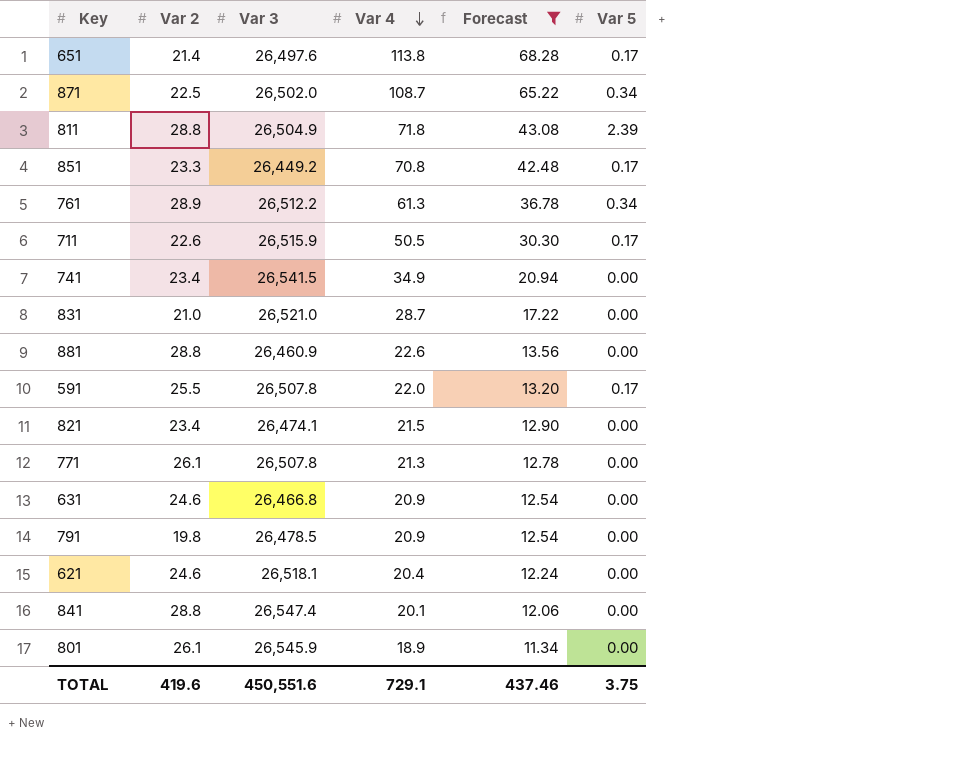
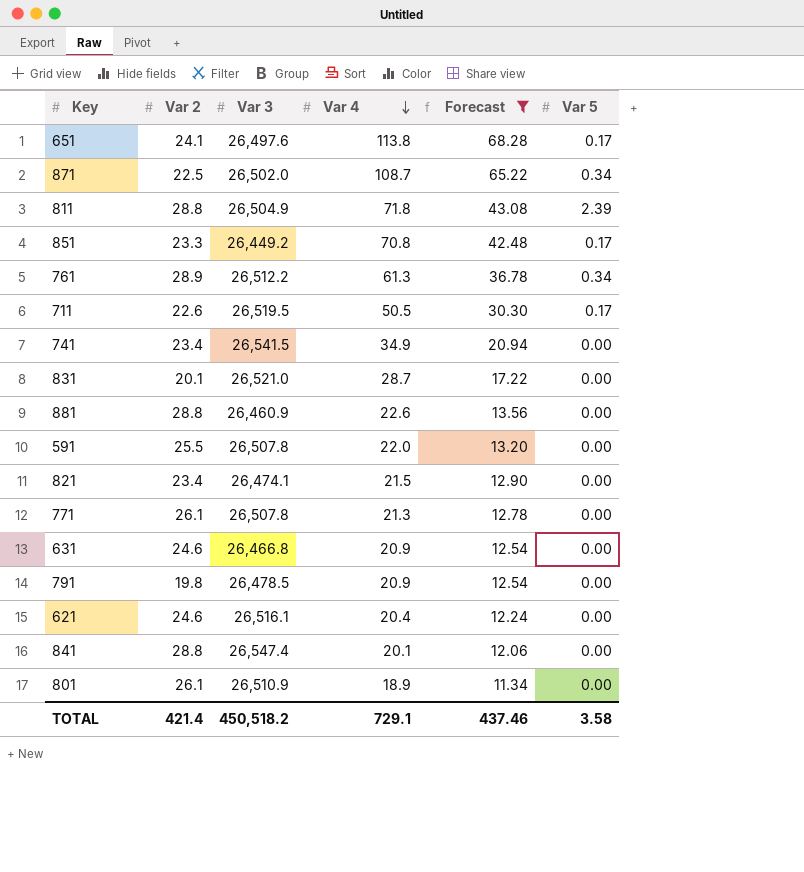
651 | Var 2: 21.4 -> 24.1
711 | Var 3: 26,515.9 -> 26,519.5
831 | Var 2: 21.0 -> 20.1
591 | Var 5: 0.17 -> 0.00
621 | Var 3: 26,518.1 -> 26,516.1
801 | Var 3: 26,545.9 -> 26,510.9
TOTAL | Var 2: 419.6 -> 421.4
TOTAL | Var 3: 450,551.6 -> 450,518.2
TOTAL | Var 5: 3.75 -> 3.58

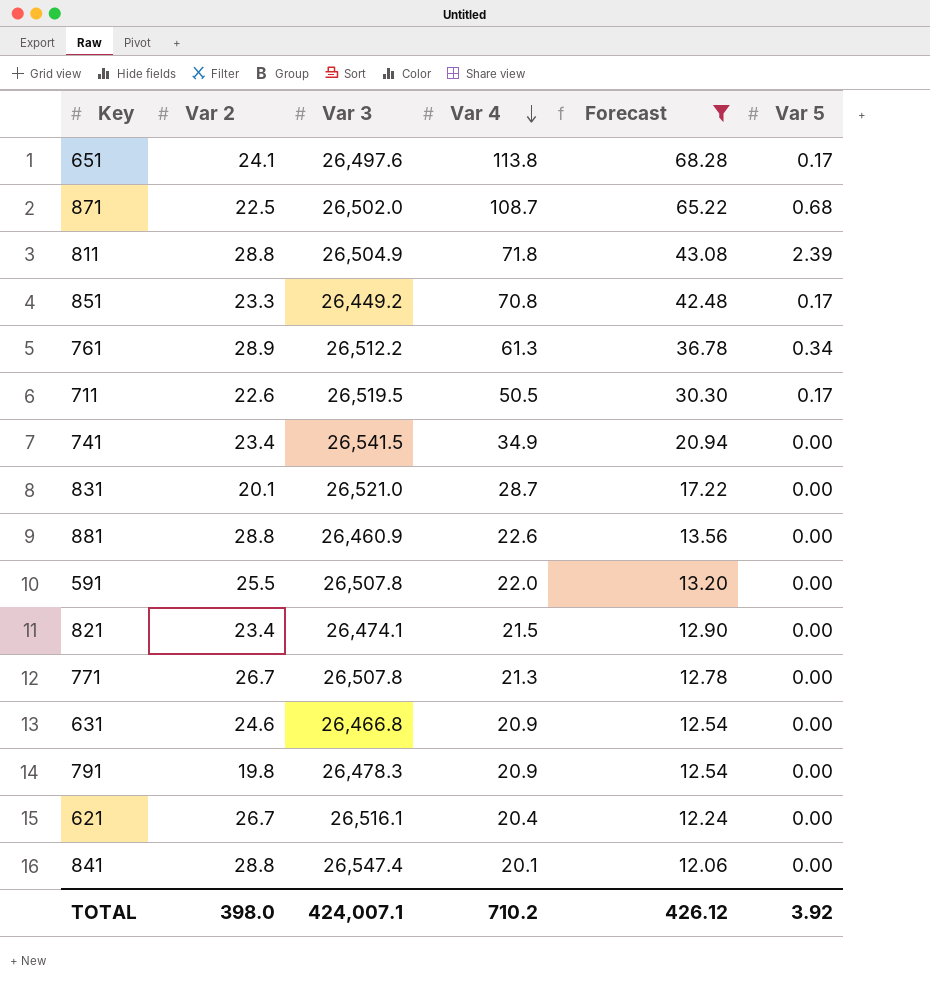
row 801: 26.1 | 26,510.9 | 18.9 | 11.34 | 0.00 -> none
871 | Var 5: 0.34 -> 0.68
771 | Var 2: 26.1 -> 26.7
791 | Var 3: 26,478.5 -> 26,478.3
621 | Var 2: 24.6 -> 26.7
TOTAL | Var 2: 421.4 -> 398.0
TOTAL | Var 3: 450,518.2 -> 424,007.1
TOTAL | Var 4: 729.1 -> 710.2
TOTAL | Forecast: 437.46 -> 426.12
TOTAL | Var 5: 3.58 -> 3.92

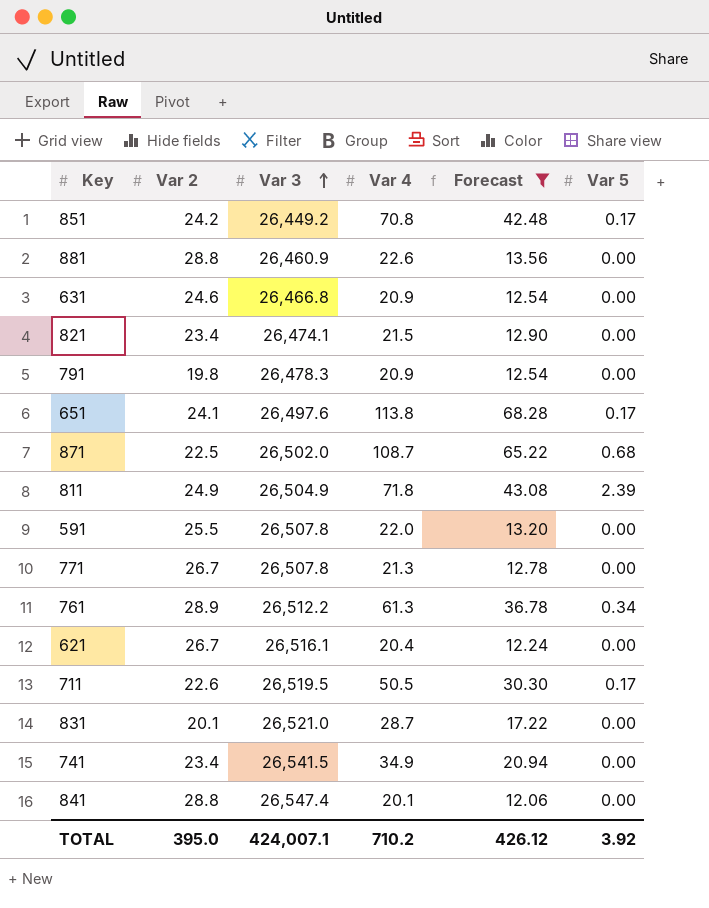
row order: Var 4 descending -> Var 3 ascending
851 | Var 2: 23.3 -> 24.2
811 | Var 2: 28.8 -> 24.9
TOTAL | Var 2: 398.0 -> 395.0

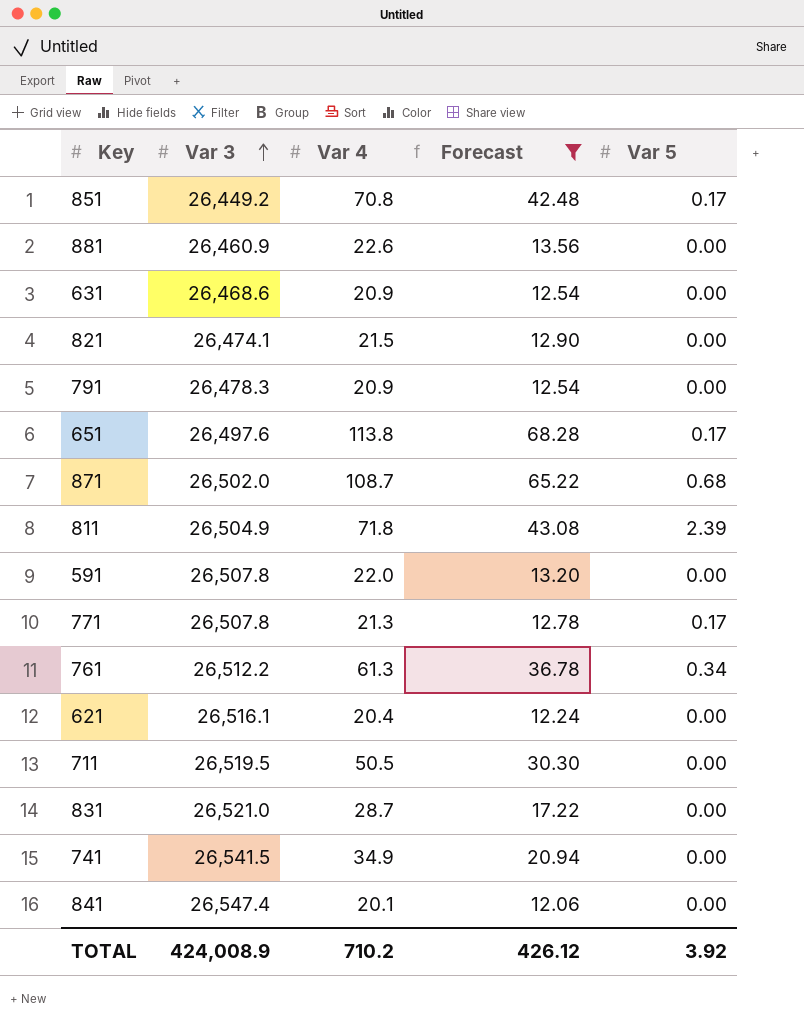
column Var 2 | position: 2 -> none
631 | Var 3: 26,466.8 -> 26,468.6
771 | Var 5: 0.00 -> 0.17
711 | Var 5: 0.17 -> 0.00
TOTAL | Var 3: 424,007.1 -> 424,008.9

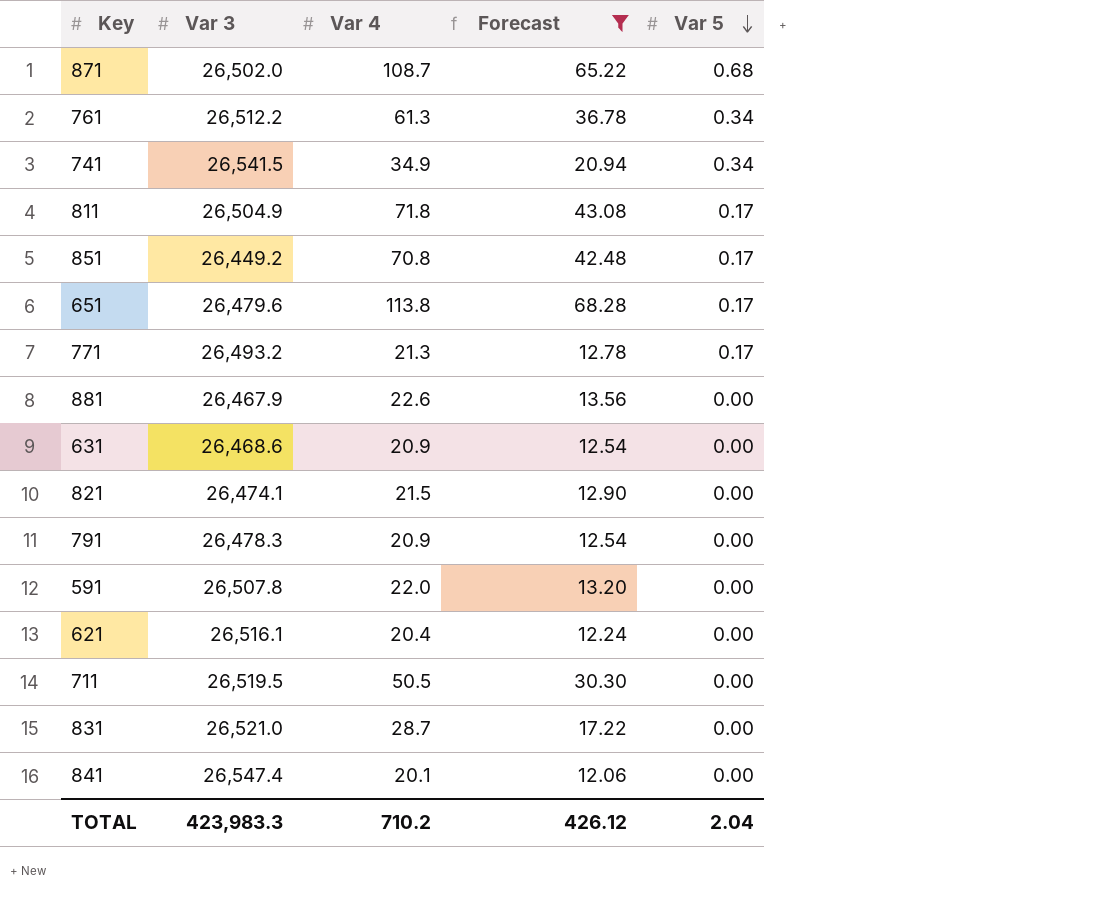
row order: Var 3 ascending -> Var 5 descending
741 | Var 5: 0.00 -> 0.34
811 | Var 5: 2.39 -> 0.17
651 | Var 3: 26,497.6 -> 26,479.6
771 | Var 3: 26,507.8 -> 26,493.2
881 | Var 3: 26,460.9 -> 26,467.9
TOTAL | Var 3: 424,008.9 -> 423,983.3
TOTAL | Var 5: 3.92 -> 2.04

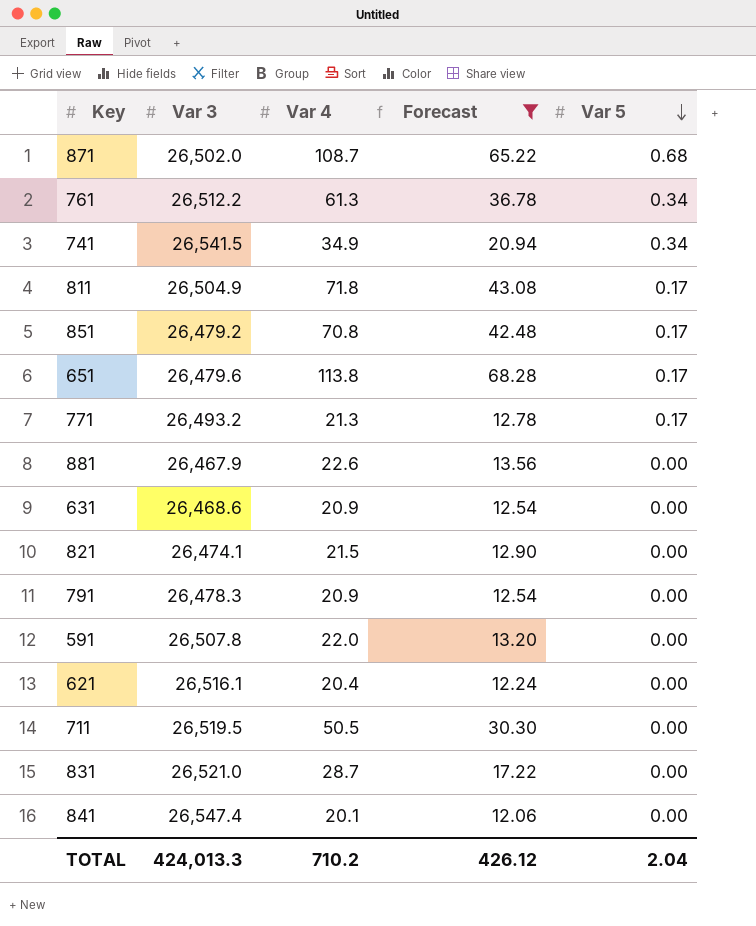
851 | Var 3: 26,449.2 -> 26,479.2
TOTAL | Var 3: 423,983.3 -> 424,013.3

